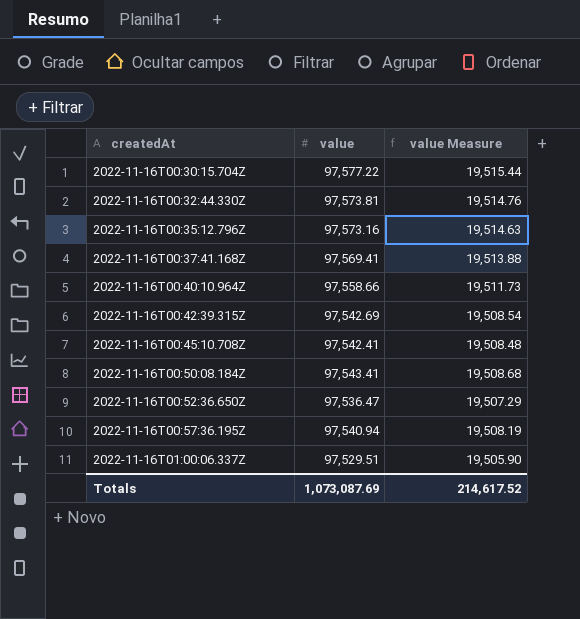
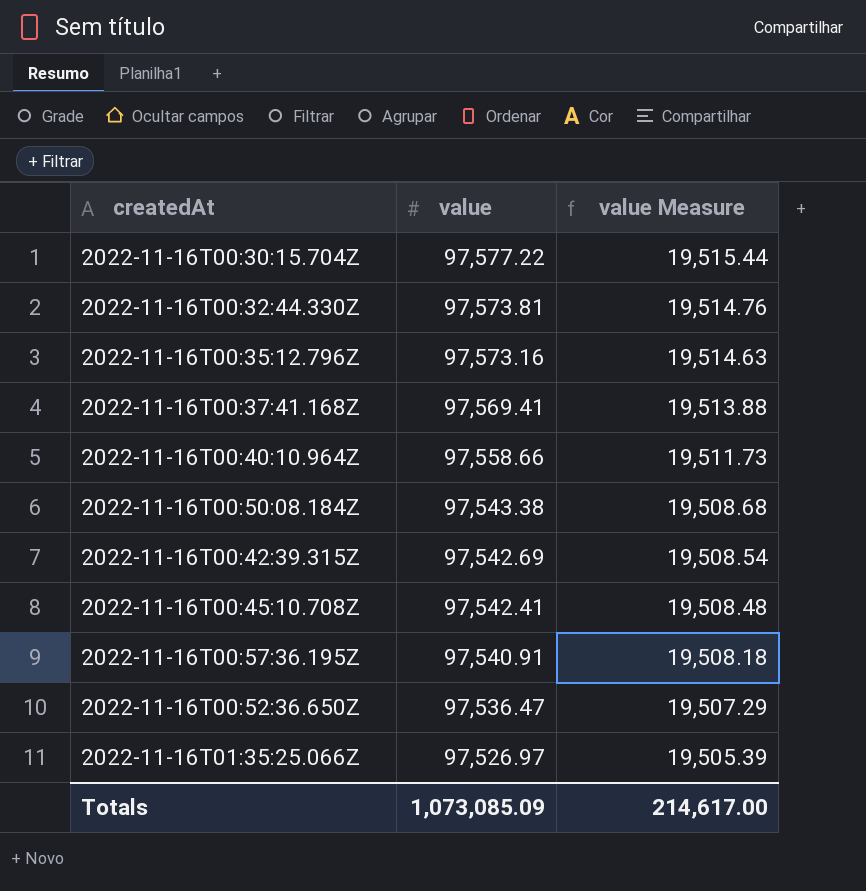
row order: createdAt ascending -> value descending
row 2022-11-16T01:00:06.337Z: 97,529.51 | 19,505.90 -> none
2022-11-16T00:50:08.184Z | value: 97,543.41 -> 97,543.38
2022-11-16T00:57:36.195Z | value: 97,540.94 -> 97,540.91
2022-11-16T00:57:36.195Z | value Measure: 19,508.19 -> 19,508.18
row 2022-11-16T01:35:25.066Z: none -> 97,526.97 | 19,505.39
Totals | value: 1,073,087.69 -> 1,073,085.09
Totals | value Measure: 214,617.52 -> 214,617.00

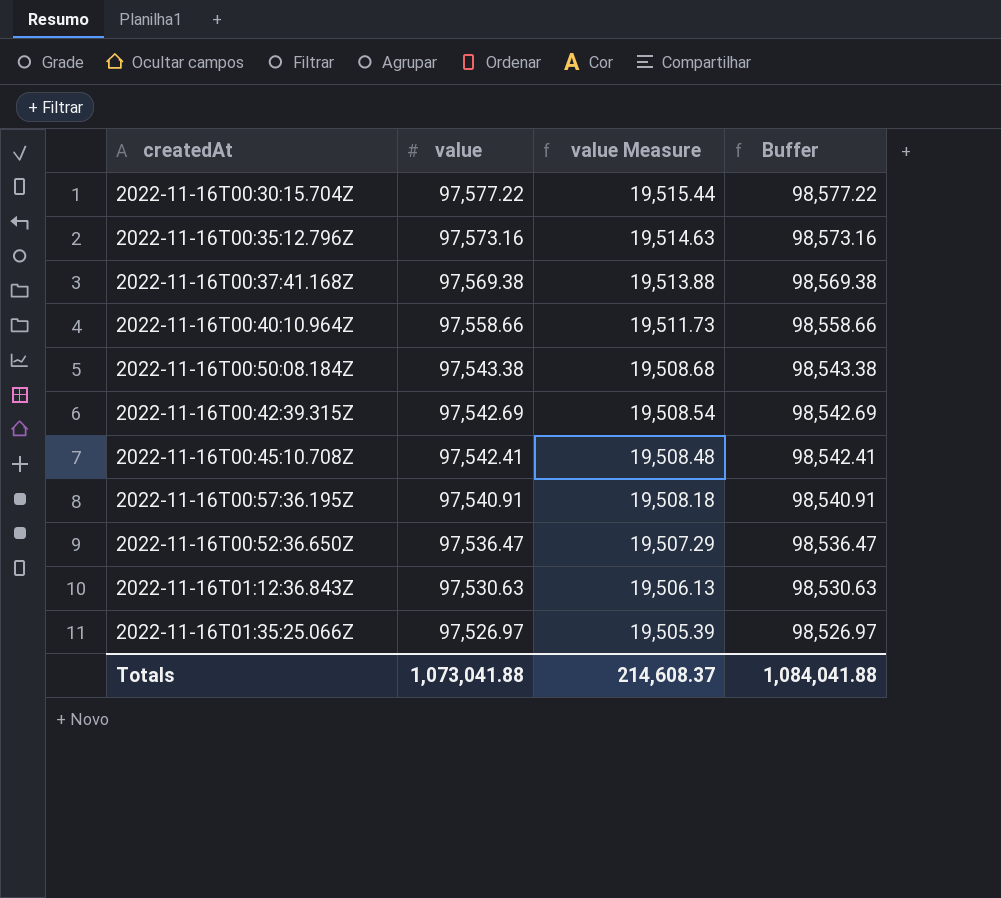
column Buffer | formula: none -> [value] + 1000
row 2022-11-16T00:32:44.330Z: 97,573.81 | 19,514.76 -> none
2022-11-16T00:37:41.168Z | value: 97,569.41 -> 97,569.38
row 2022-11-16T01:12:36.843Z: none -> 97,530.63 | 19,506.13 | 98,530.63
Totals | value: 1,073,085.09 -> 1,073,041.88
Totals | value Measure: 214,617.00 -> 214,608.37

